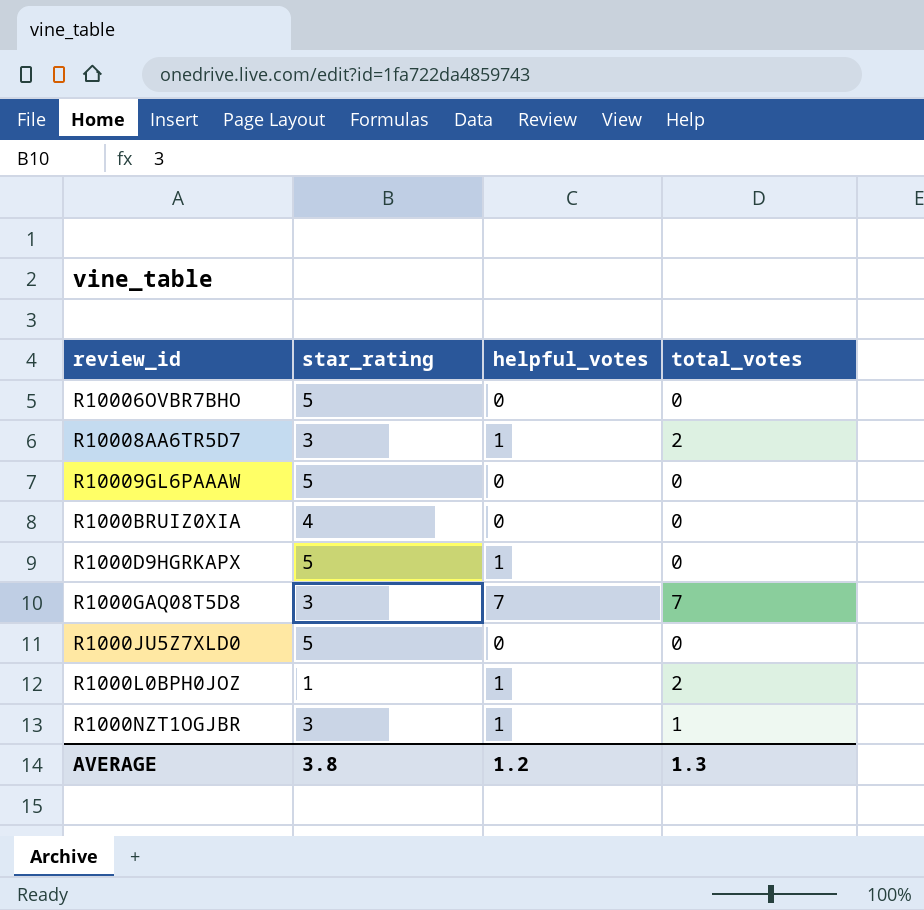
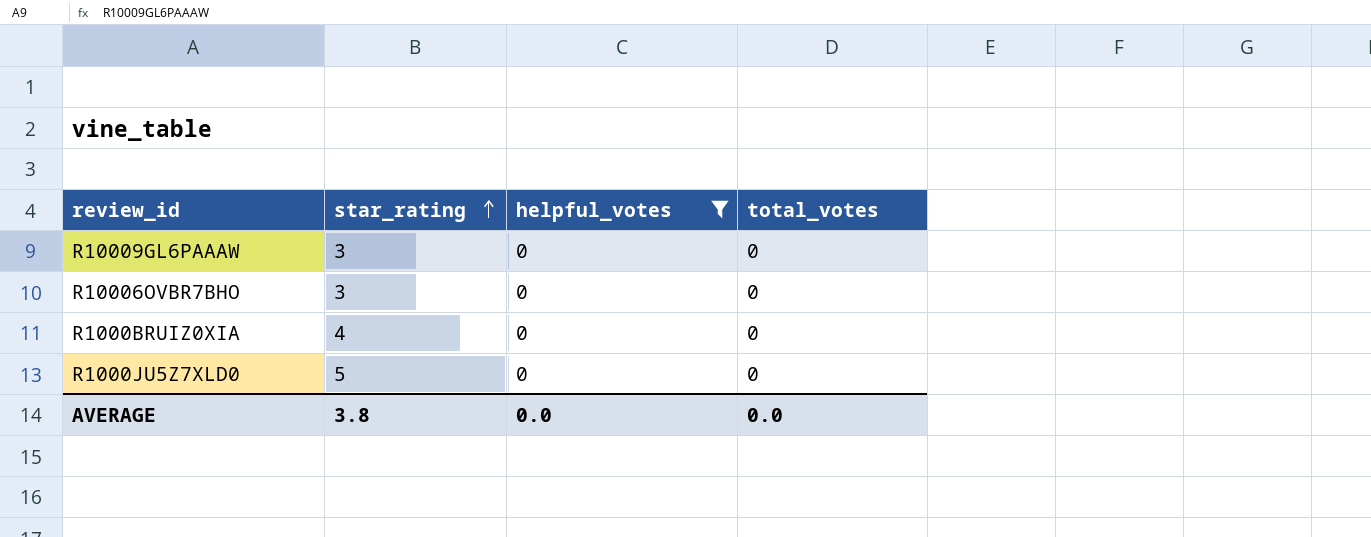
filter: none -> helpful_votes = 0
row order: none -> star_rating ascending
R10009GL6PAAAW | star_rating: 5 -> 3
R10006OVBR7BHO | star_rating: 5 -> 3
AVERAGE | helpful_votes: 1.2 -> 0.0
AVERAGE | total_votes: 1.3 -> 0.0

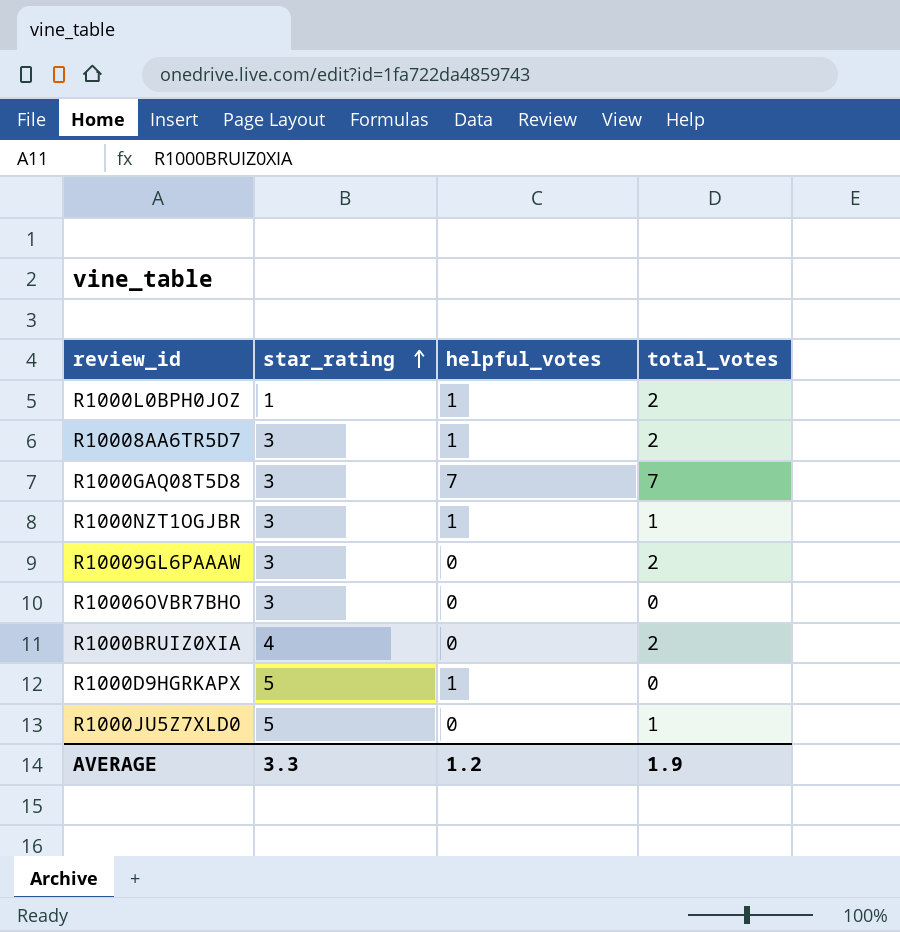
filter: helpful_votes = 0 -> none
R10009GL6PAAAW | total_votes: 0 -> 2
R1000BRUIZ0XIA | total_votes: 0 -> 2
R1000JU5Z7XLD0 | total_votes: 0 -> 1
AVERAGE | star_rating: 3.8 -> 3.3
AVERAGE | helpful_votes: 0.0 -> 1.2
AVERAGE | total_votes: 0.0 -> 1.9

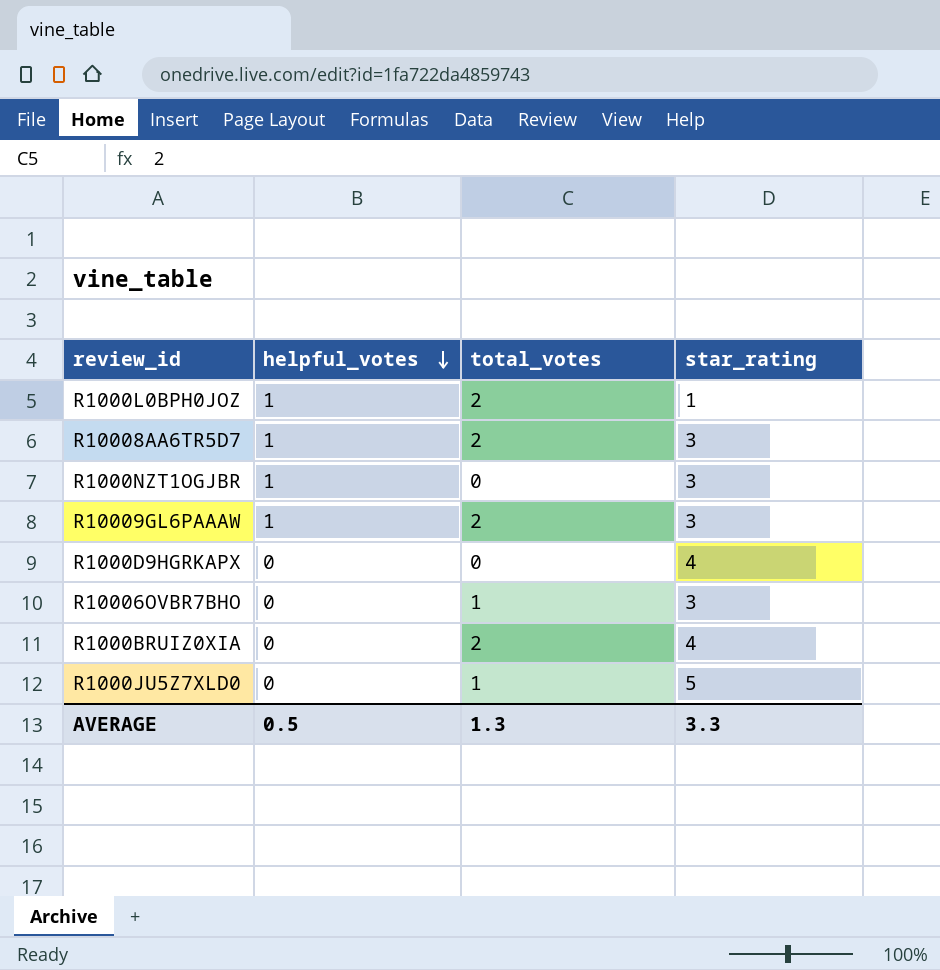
row order: star_rating ascending -> helpful_votes descending
column star_rating | position: 2 -> 4
row R1000GAQ08T5D8: 3 | 7 | 7 -> none
R1000NZT1OGJBR | total_votes: 1 -> 0
R10009GL6PAAAW | helpful_votes: 0 -> 1
R1000D9HGRKAPX | helpful_votes: 1 -> 0
R1000D9HGRKAPX | star_rating: 5 -> 4
R10006OVBR7BHO | total_votes: 0 -> 1
AVERAGE | helpful_votes: 1.2 -> 0.5
AVERAGE | total_votes: 1.9 -> 1.3

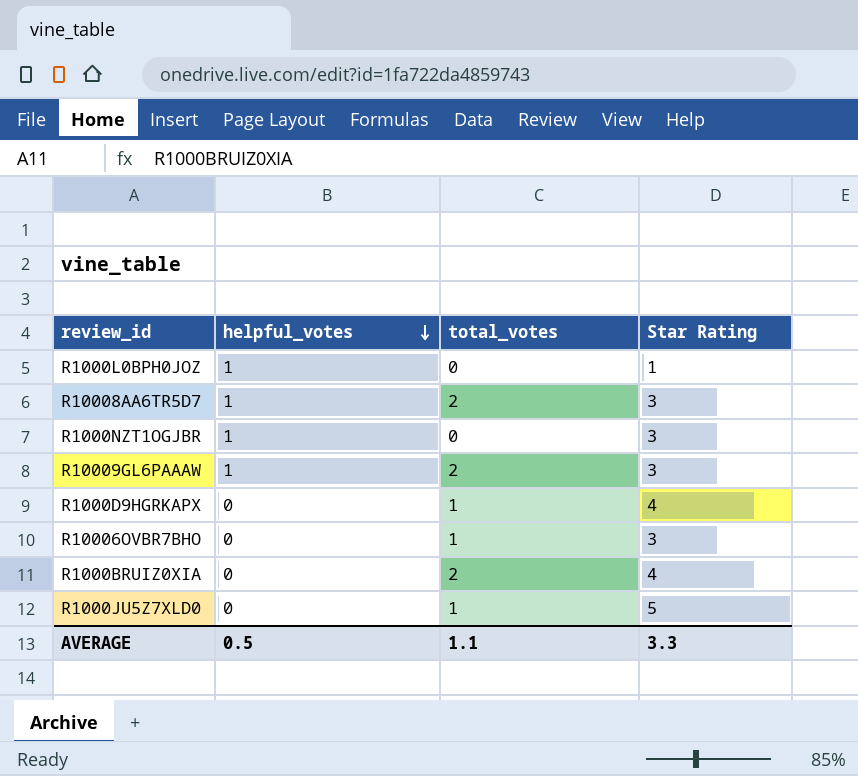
column name: star_rating -> Star Rating
R1000L0BPH0JOZ | total_votes: 2 -> 0
R1000D9HGRKAPX | total_votes: 0 -> 1
AVERAGE | total_votes: 1.3 -> 1.1

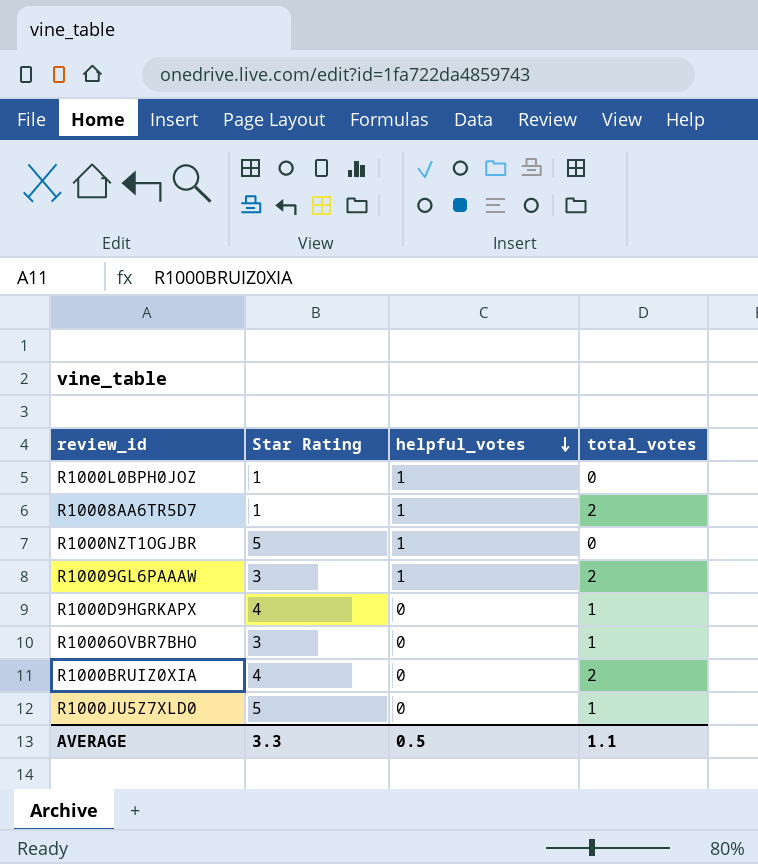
column Star Rating | position: 4 -> 2
R10008AA6TR5D7 | Star Rating: 3 -> 1
R1000NZT1OGJBR | Star Rating: 3 -> 5

